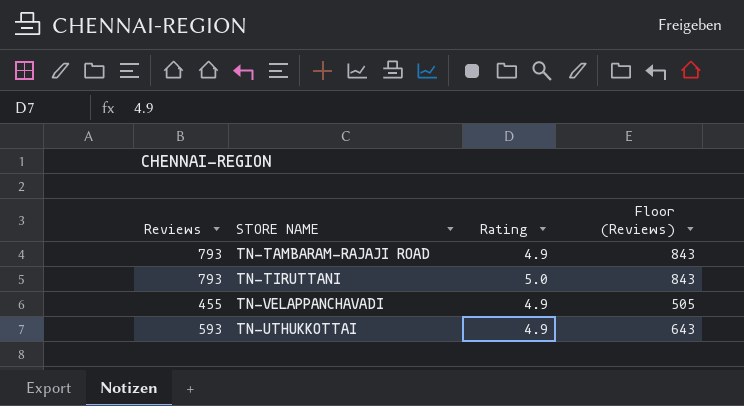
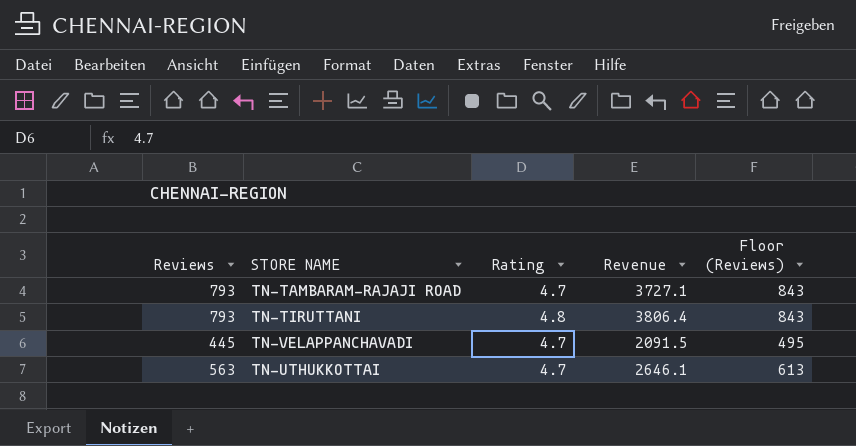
column Revenue | formula: none -> [Reviews] * [Rating]
TN-TAMBARAM-RAJAJI ROAD | Rating: 4.9 -> 4.7
TN-TIRUTTANI | Rating: 5.0 -> 4.8
TN-VELAPPANCHAVADI | Reviews: 455 -> 445
TN-VELAPPANCHAVADI | Rating: 4.9 -> 4.7
TN-VELAPPANCHAVADI | Floor (Reviews): 505 -> 495
TN-UTHUKKOTTAI | Reviews: 593 -> 563
TN-UTHUKKOTTAI | Rating: 4.9 -> 4.7
TN-UTHUKKOTTAI | Floor (Reviews): 643 -> 613

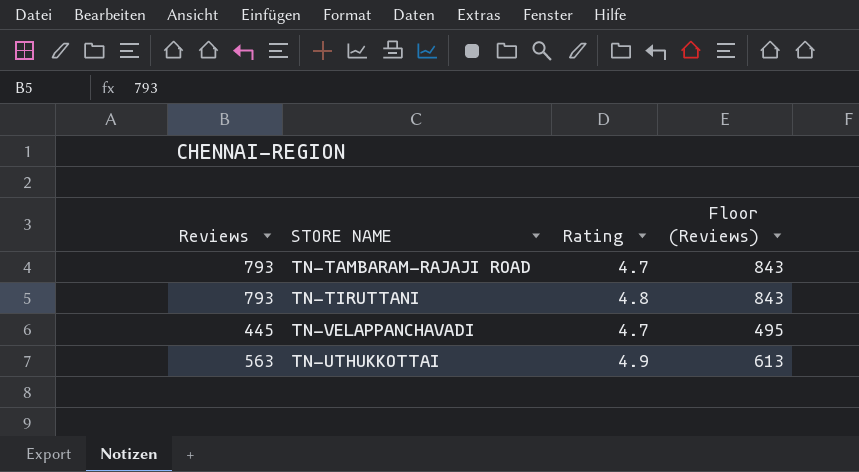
column Revenue | formula: [Reviews] * [Rating] -> none
TN-UTHUKKOTTAI | Rating: 4.7 -> 4.9

